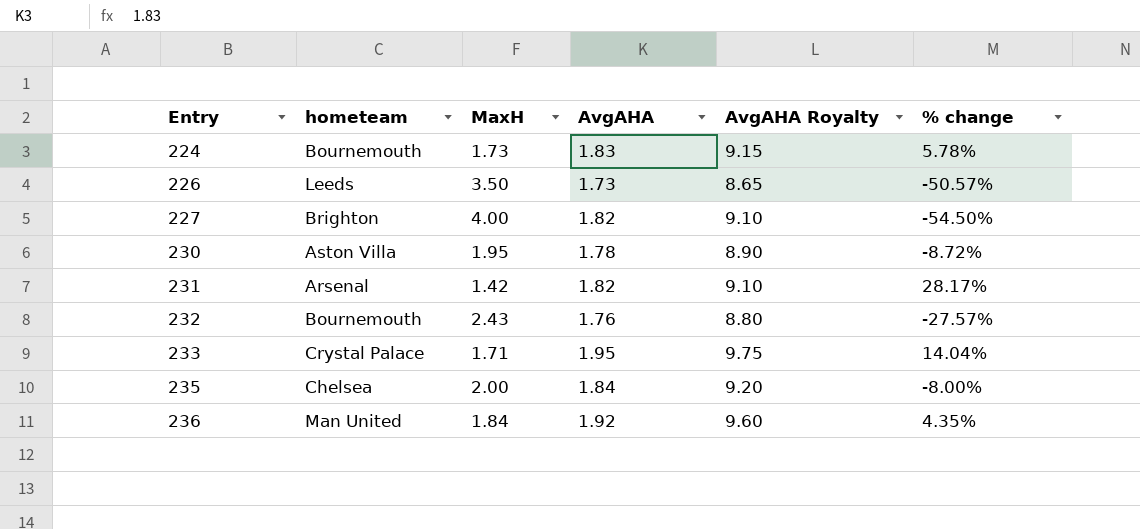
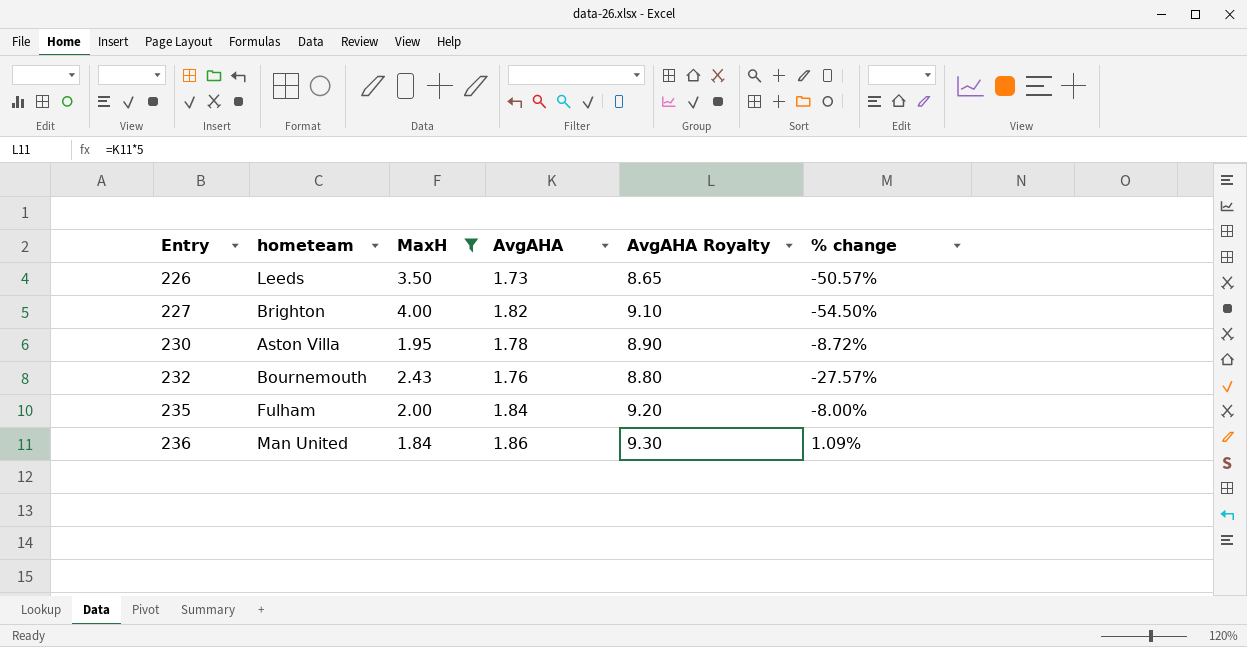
filter: none -> MaxH >= 1.84
235 | hometeam: Chelsea -> Fulham
236 | AvgAHA: 1.92 -> 1.86
236 | AvgAHA Royalty: 9.60 -> 9.30
236 | % change: 4.35% -> 1.09%

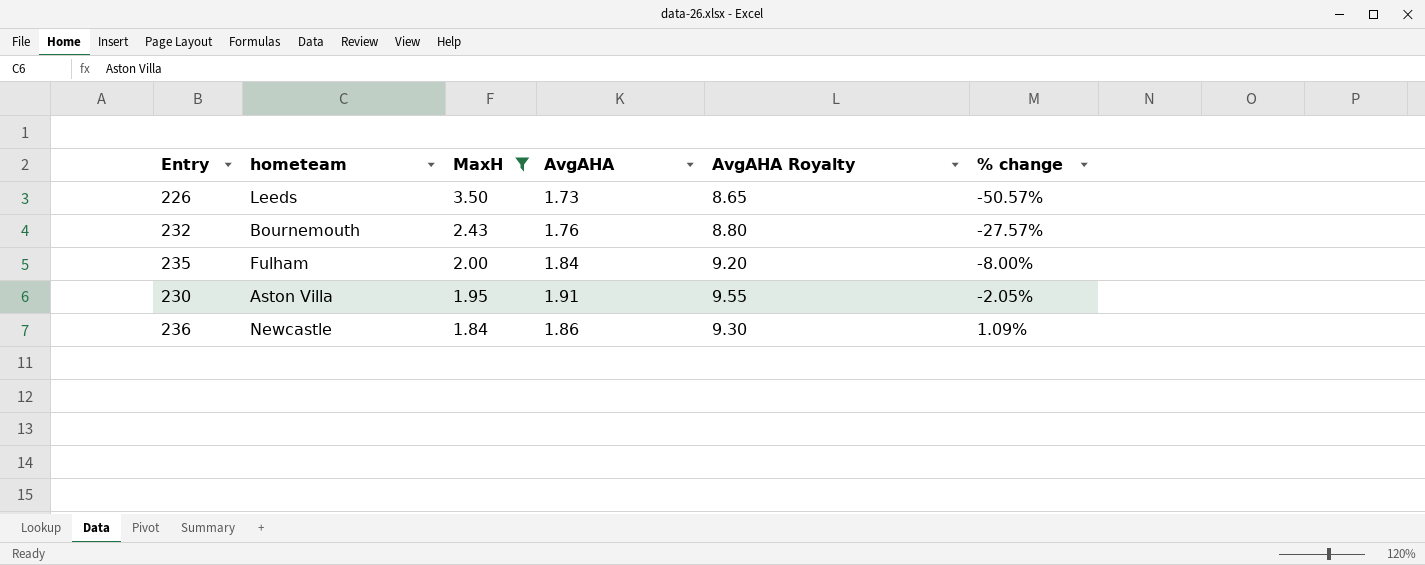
row order: Entry ascending -> MaxH descending
row 227: Brighton | 4.00 | 1.82 | 9.10 | -54.50% -> none
230 | AvgAHA: 1.78 -> 1.91
230 | AvgAHA Royalty: 8.90 -> 9.55
230 | % change: -8.72% -> -2.05%
236 | hometeam: Man United -> Newcastle

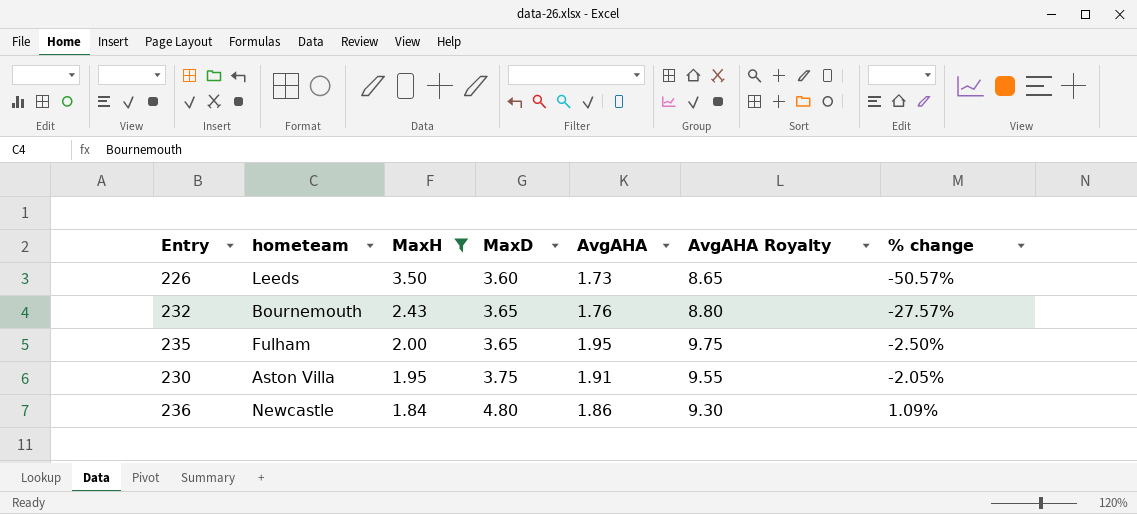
column MaxD | position: none -> 4
235 | AvgAHA: 1.84 -> 1.95
235 | AvgAHA Royalty: 9.20 -> 9.75
235 | % change: -8.00% -> -2.50%

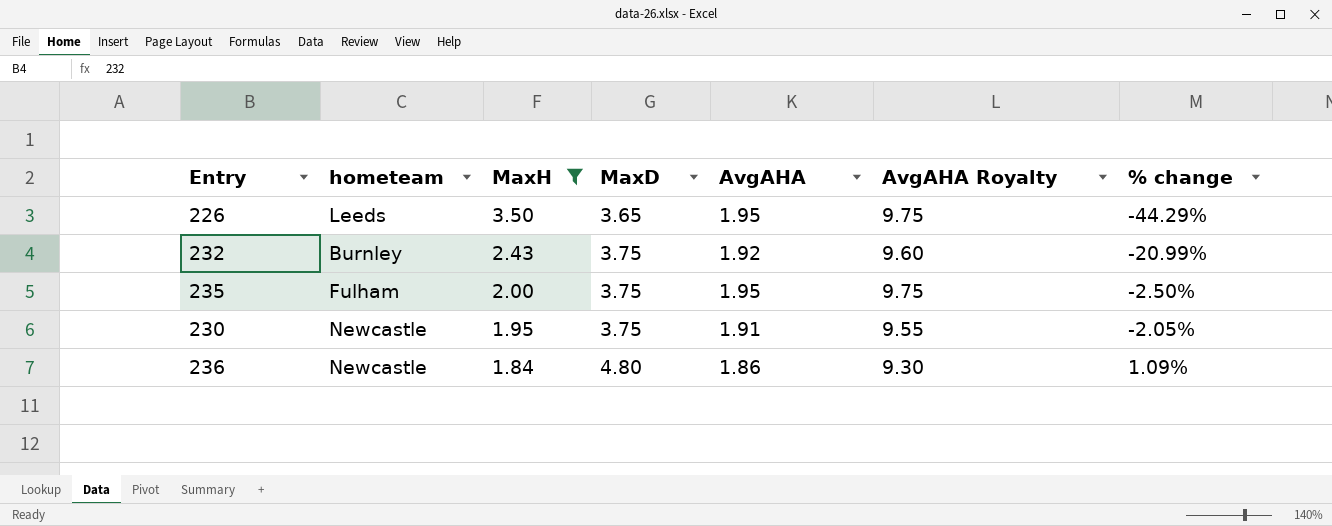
226 | MaxD: 3.60 -> 3.65
226 | AvgAHA: 1.73 -> 1.95
226 | AvgAHA Royalty: 8.65 -> 9.75
226 | % change: -50.57% -> -44.29%
232 | hometeam: Bournemouth -> Burnley
232 | MaxD: 3.65 -> 3.75
232 | AvgAHA: 1.76 -> 1.92
232 | AvgAHA Royalty: 8.80 -> 9.60
232 | % change: -27.57% -> -20.99%
235 | MaxD: 3.65 -> 3.75
230 | hometeam: Aston Villa -> Newcastle

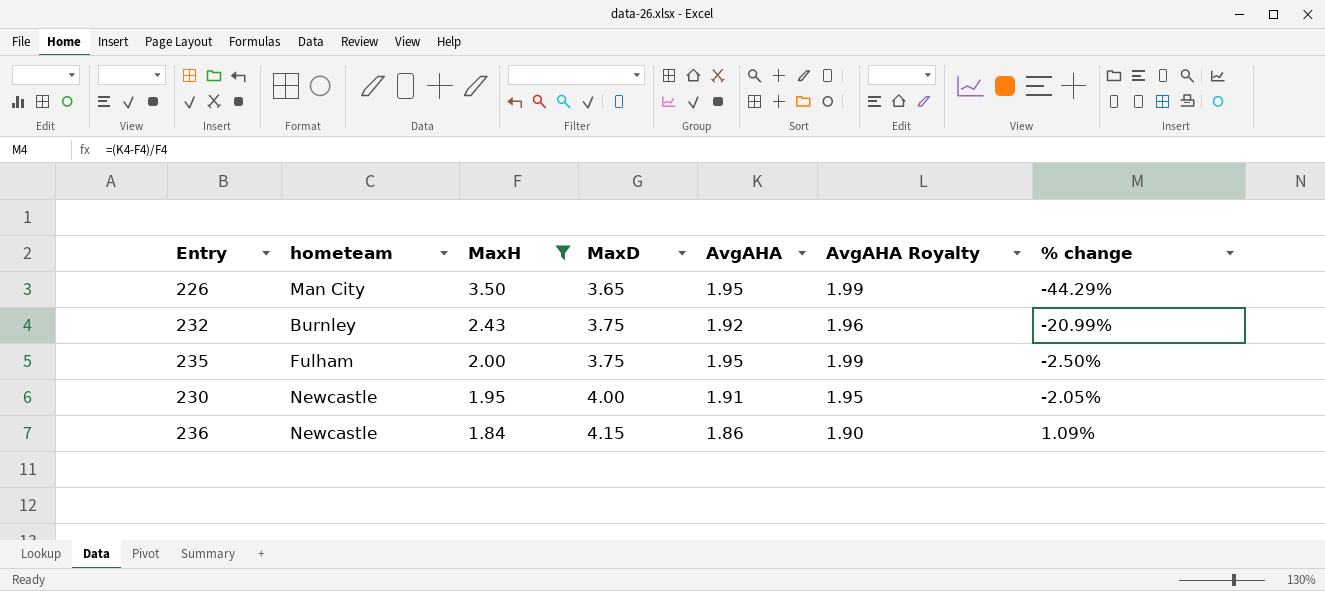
column AvgAHA Royalty | formula: [AvgAHA] * 5 -> [AvgAHA] * 1.02
226 | hometeam: Leeds -> Man City
230 | MaxD: 3.75 -> 4.00
236 | MaxD: 4.80 -> 4.15

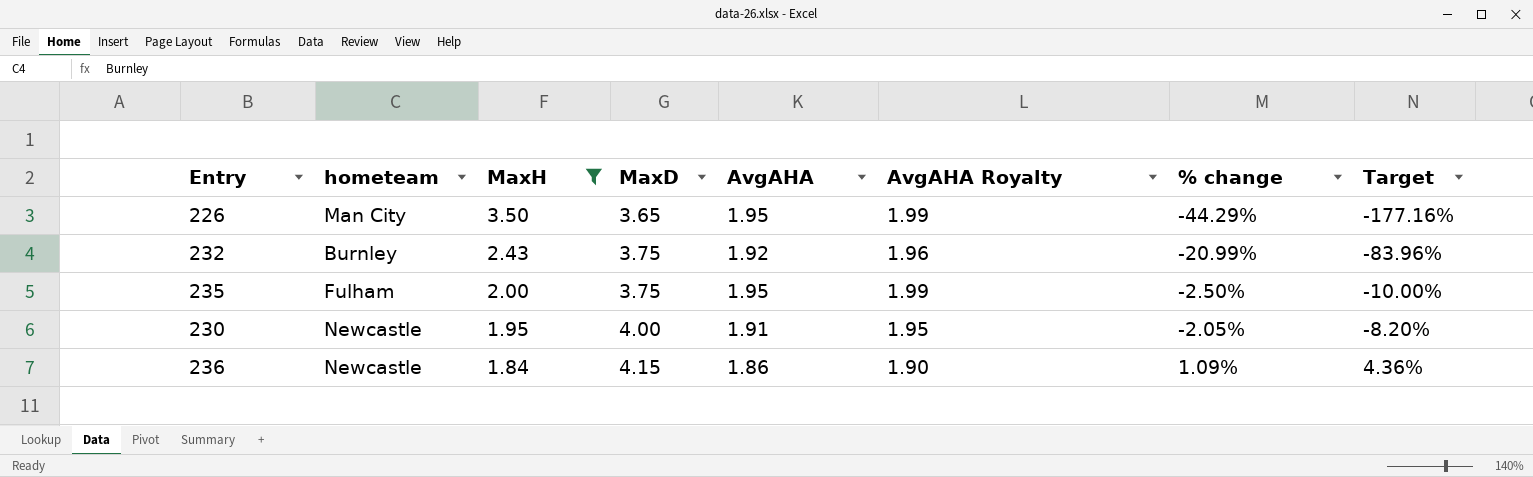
column Target | formula: none -> [% change] * 4

